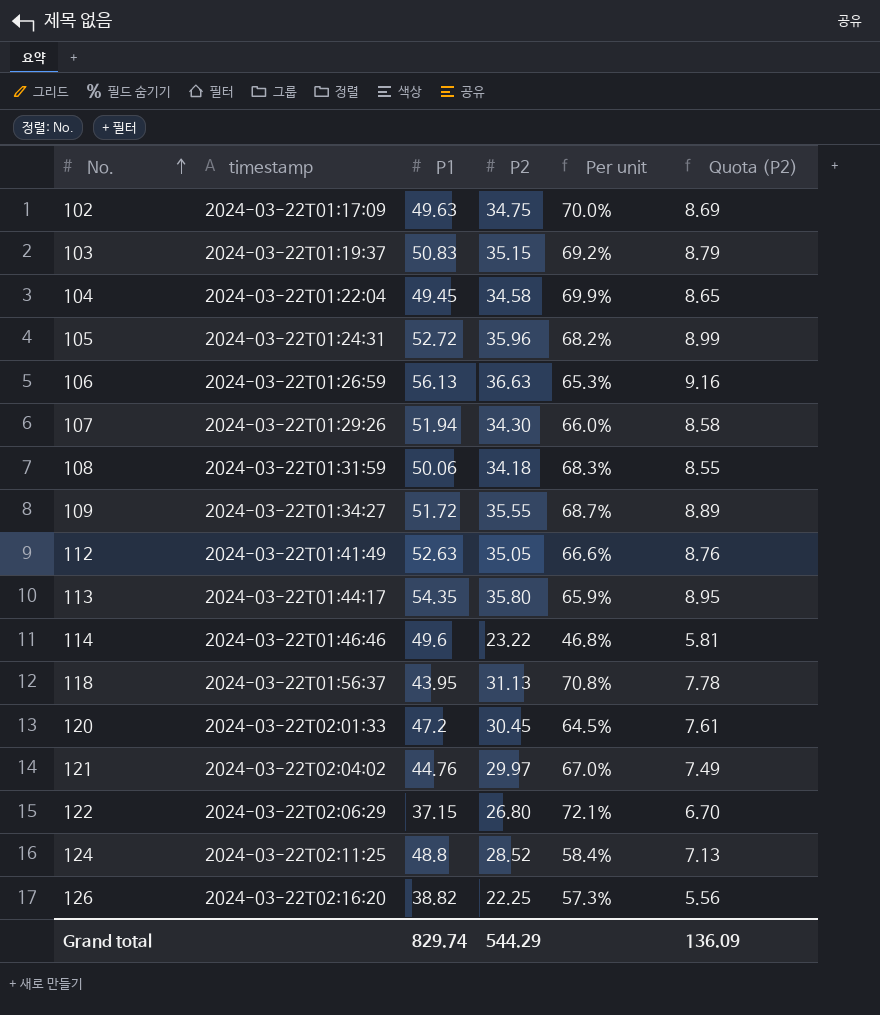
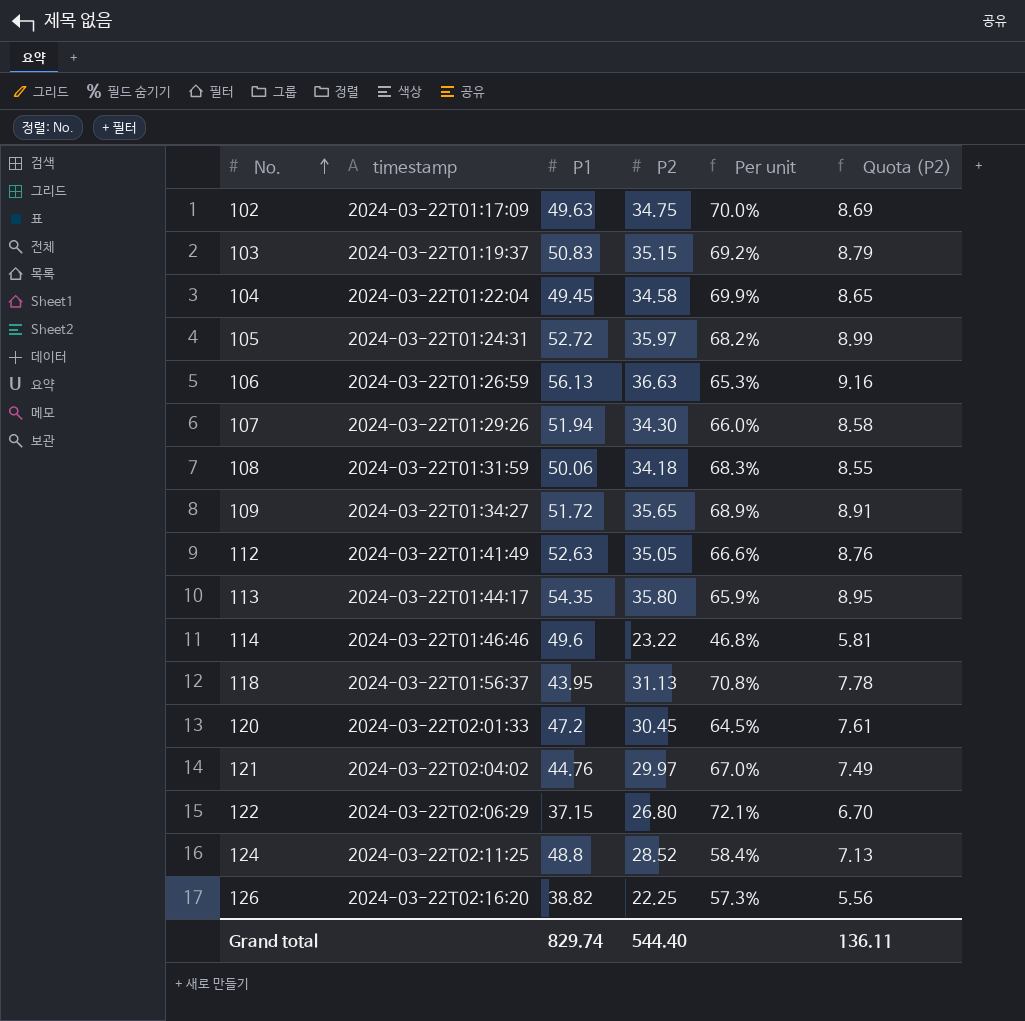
105 | P2: 35.96 -> 35.97
109 | P2: 35.55 -> 35.65
109 | Per unit: 68.7% -> 68.9%
109 | Quota (P2): 8.89 -> 8.91
Grand total | P2: 544.29 -> 544.40
Grand total | Quota (P2): 136.09 -> 136.11

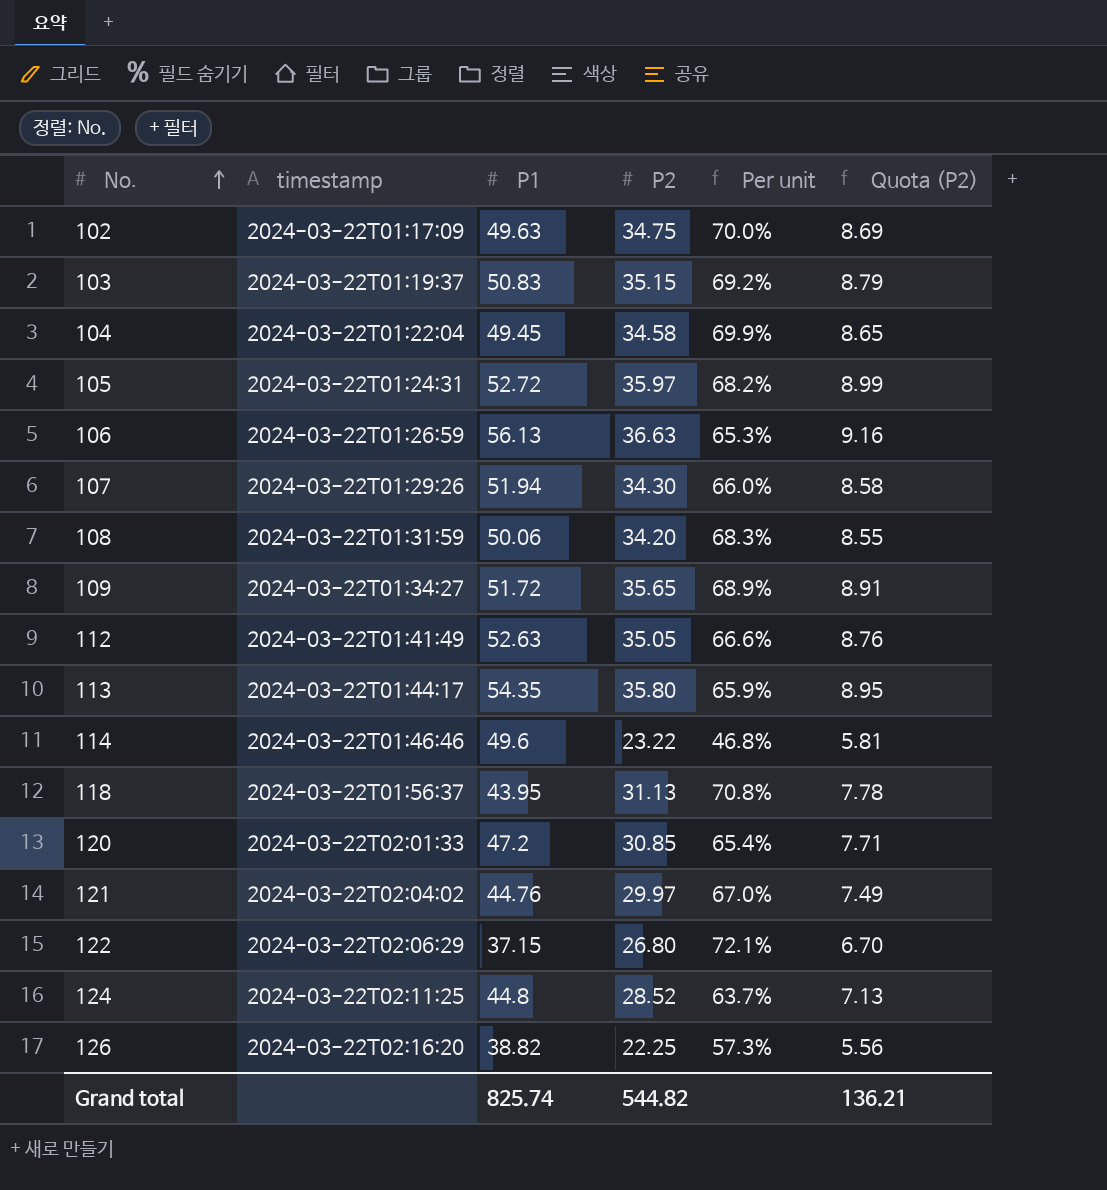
108 | P2: 34.18 -> 34.20
120 | P2: 30.45 -> 30.85
120 | Per unit: 64.5% -> 65.4%
120 | Quota (P2): 7.61 -> 7.71
124 | P1: 48.8 -> 44.8
124 | Per unit: 58.4% -> 63.7%
Grand total | P1: 829.74 -> 825.74
Grand total | P2: 544.40 -> 544.82
Grand total | Quota (P2): 136.11 -> 136.21

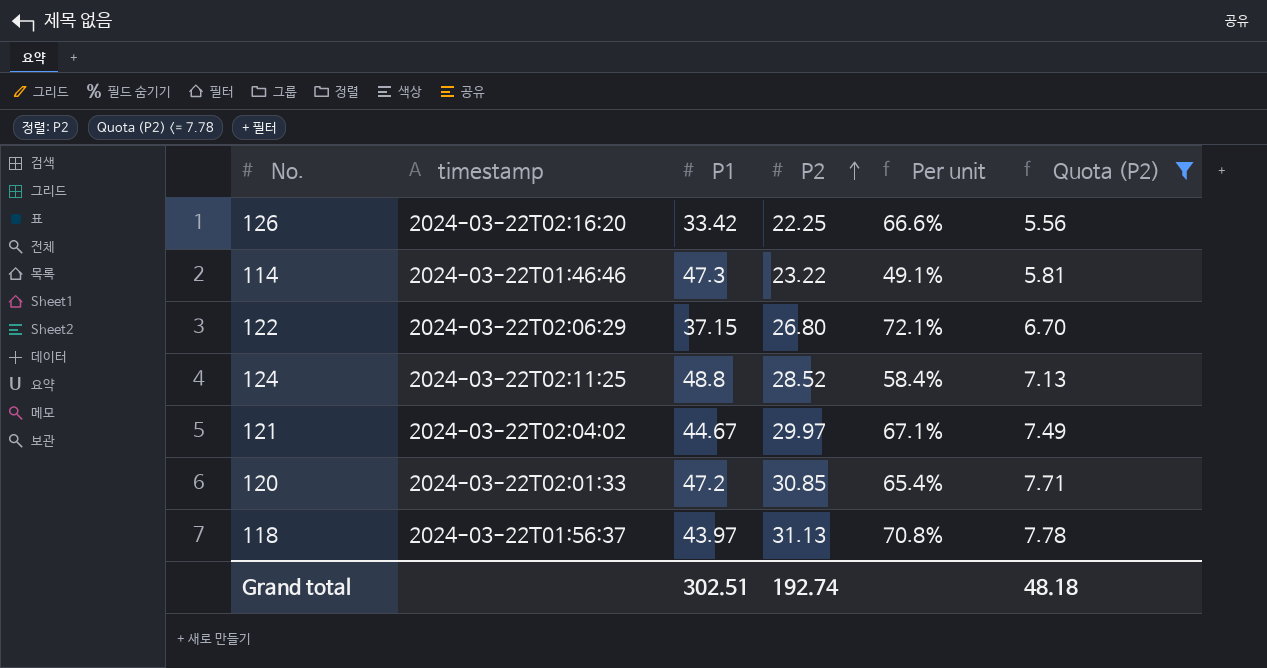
filter: none -> Quota (P2) <= 7.78
row order: No. ascending -> P2 ascending
126 | P1: 38.82 -> 33.42
126 | Per unit: 57.3% -> 66.6%
114 | P1: 49.6 -> 47.3
114 | Per unit: 46.8% -> 49.1%
124 | P1: 44.8 -> 48.8
124 | Per unit: 63.7% -> 58.4%
121 | P1: 44.76 -> 44.67
121 | Per unit: 67.0% -> 67.1%
118 | P1: 43.95 -> 43.97
Grand total | P1: 825.74 -> 302.51
Grand total | P2: 544.82 -> 192.74
Grand total | Quota (P2): 136.21 -> 48.18

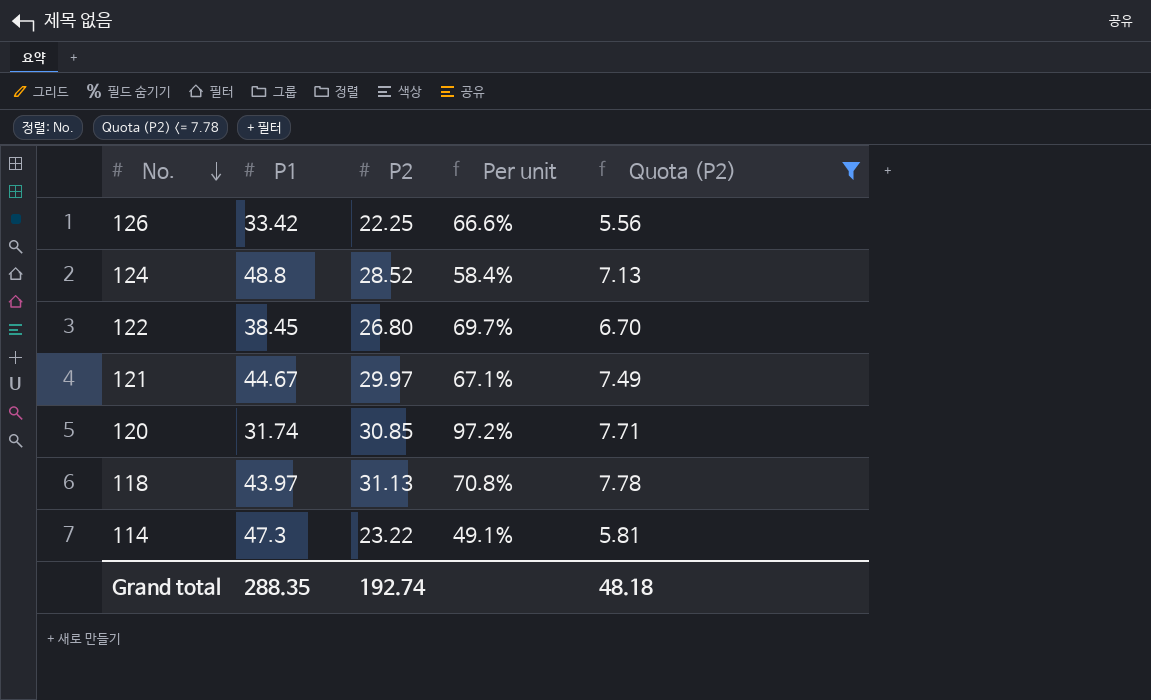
row order: P2 ascending -> No. descending
column timestamp | position: 2 -> none
122 | P1: 37.15 -> 38.45
122 | Per unit: 72.1% -> 69.7%
120 | P1: 47.2 -> 31.74
120 | Per unit: 65.4% -> 97.2%
Grand total | P1: 302.51 -> 288.35

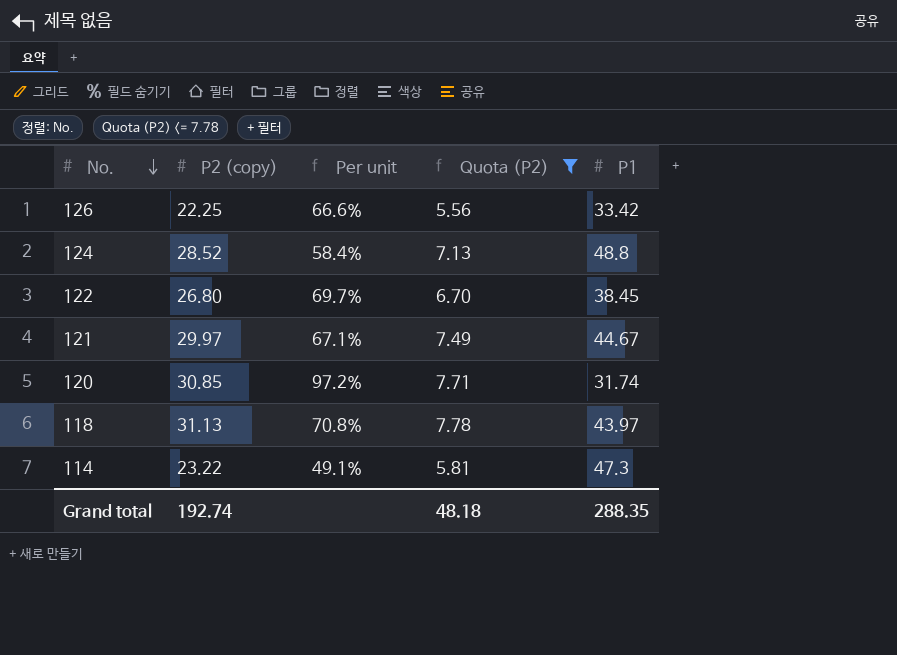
column name: P2 -> P2 (copy)
column P1 | position: 2 -> 5

